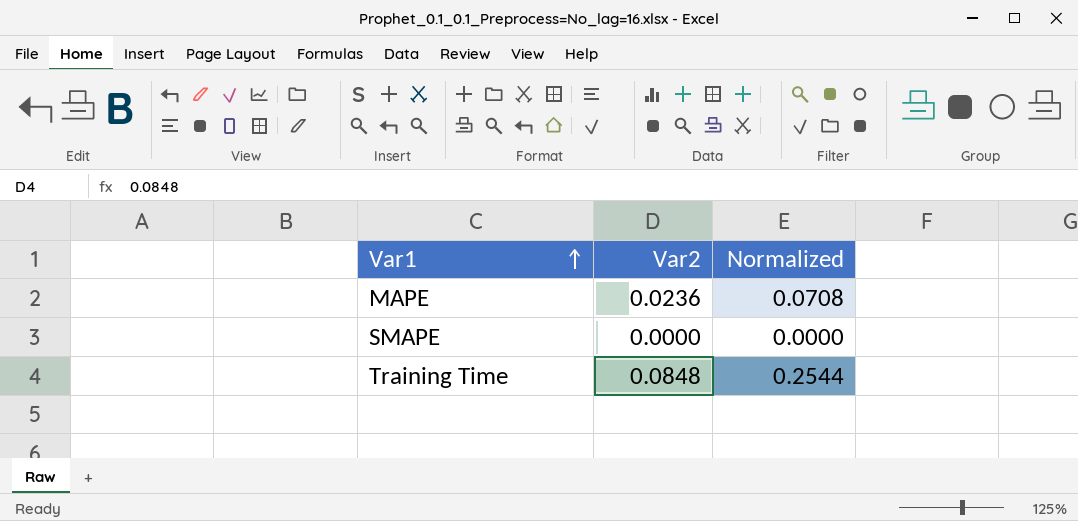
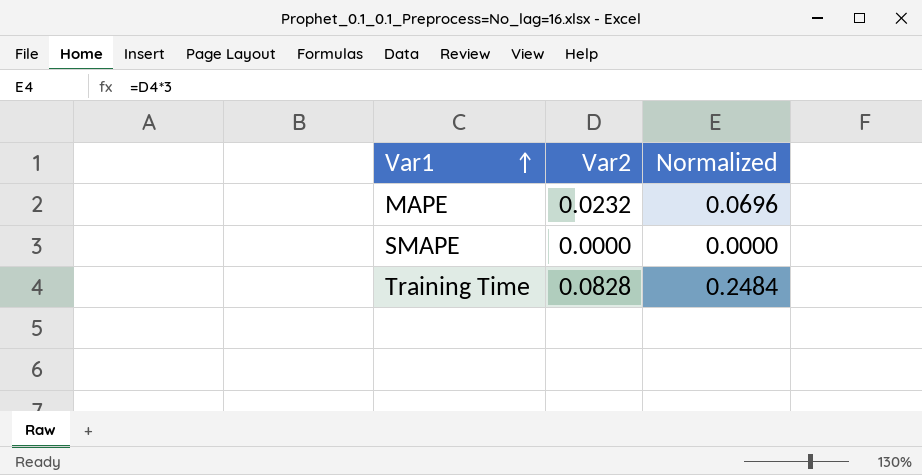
MAPE | Var2: 0.0236 -> 0.0232
MAPE | Normalized: 0.0708 -> 0.0696
Training Time | Var2: 0.0848 -> 0.0828
Training Time | Normalized: 0.2544 -> 0.2484

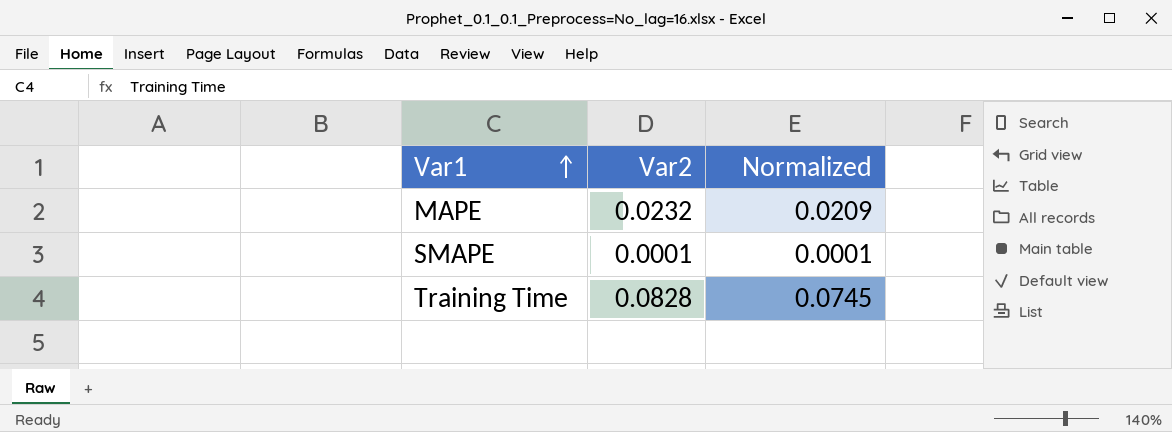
column Normalized | formula: [Var2] * 3 -> [Var2] * 0.9
SMAPE | Var2: 0.0000 -> 0.0001

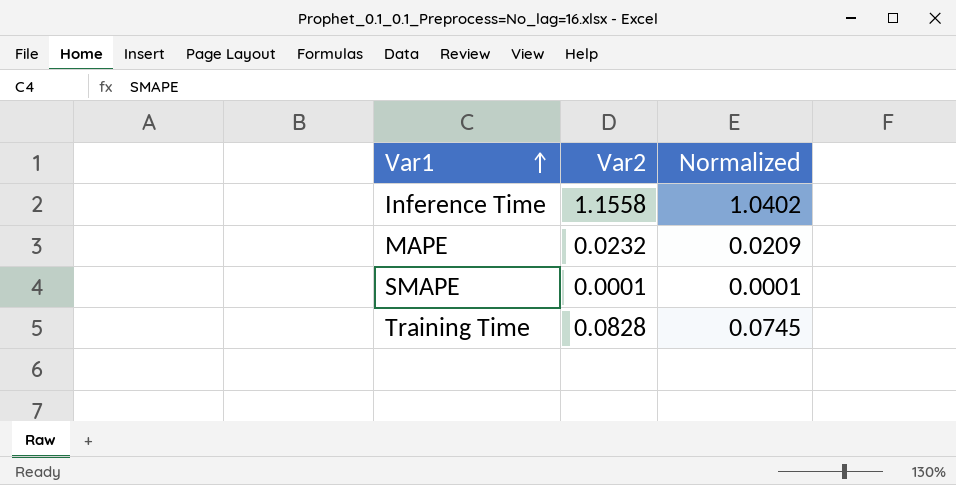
row Inference Time: none -> 1.1558 | 1.0402

